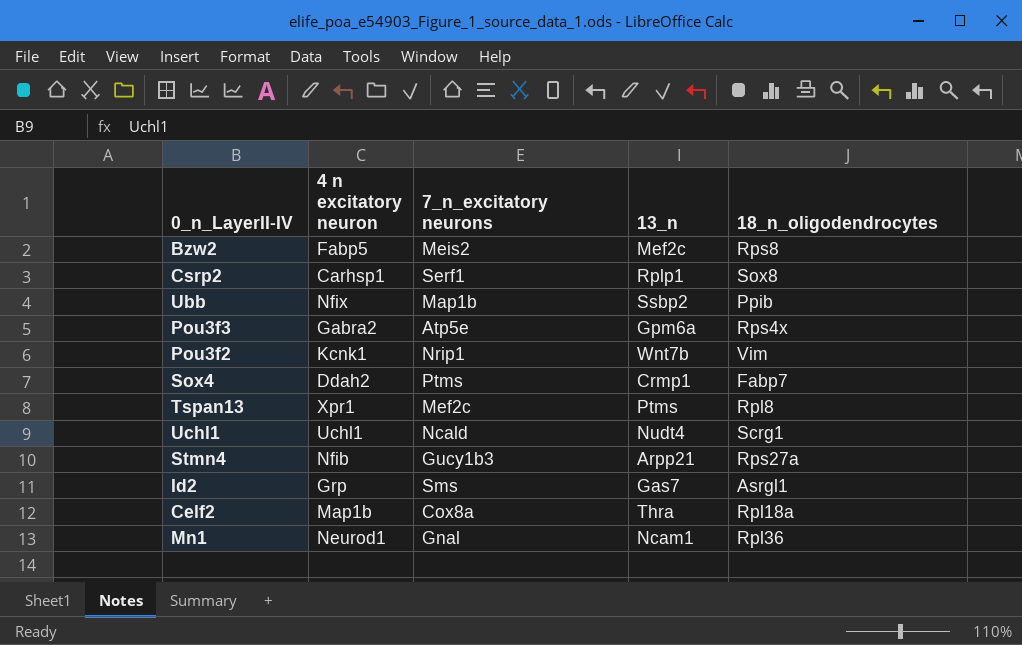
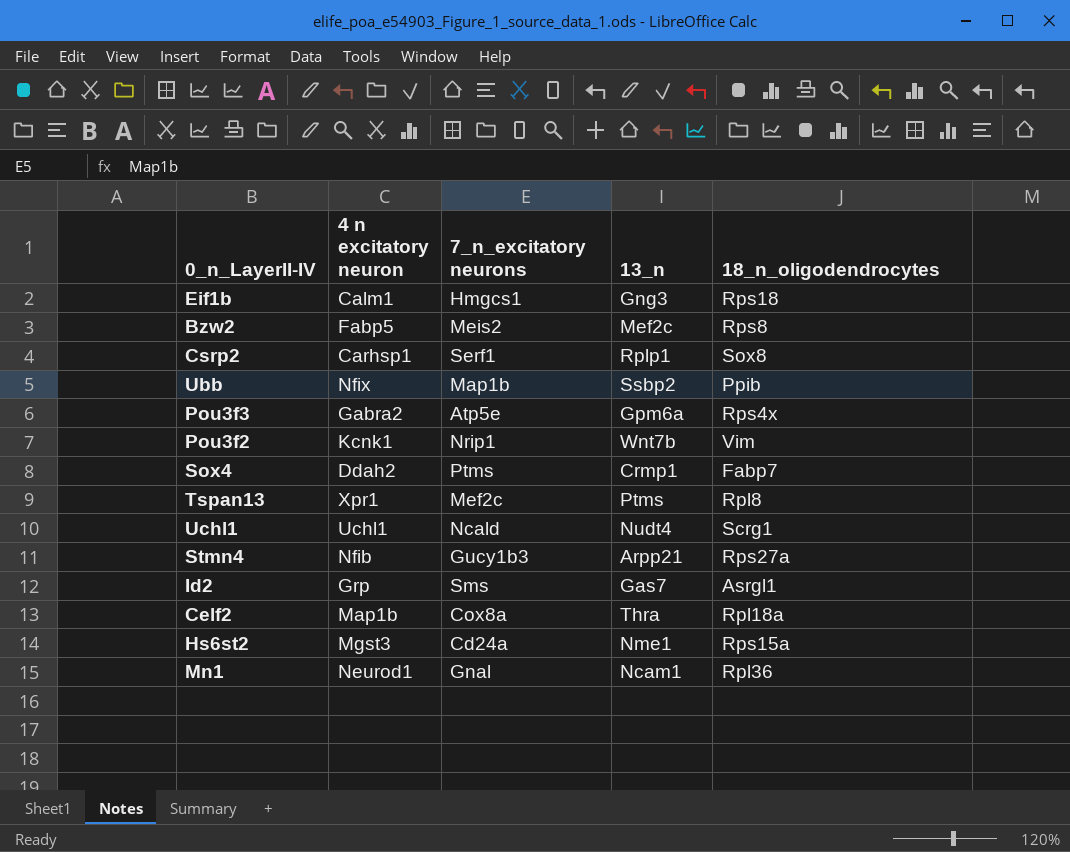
row Eif1b: none -> Calm1 | Hmgcs1 | Gng3 | Rps18
row Hs6st2: none -> Mgst3 | Cd24a | Nme1 | Rps15a

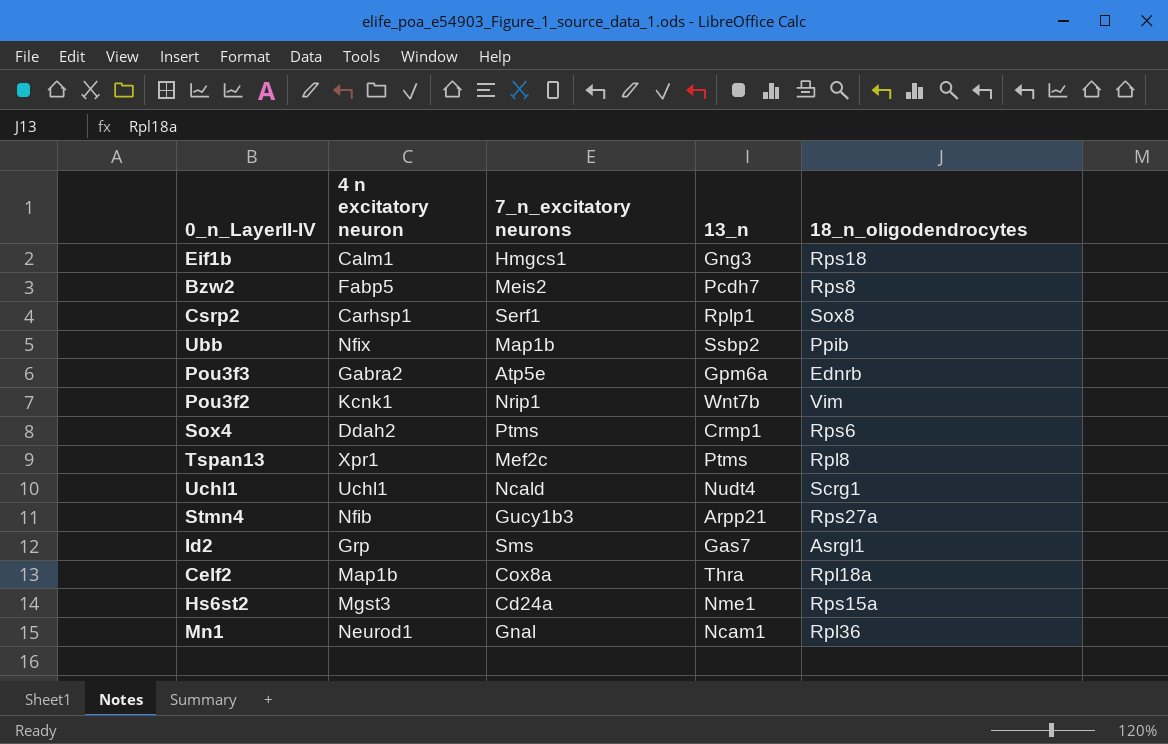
Bzw2 | 13_n: Mef2c -> Pcdh7
Pou3f3 | 18_n_oligodendrocytes: Rps4x -> Ednrb
Sox4 | 18_n_oligodendrocytes: Fabp7 -> Rps6

